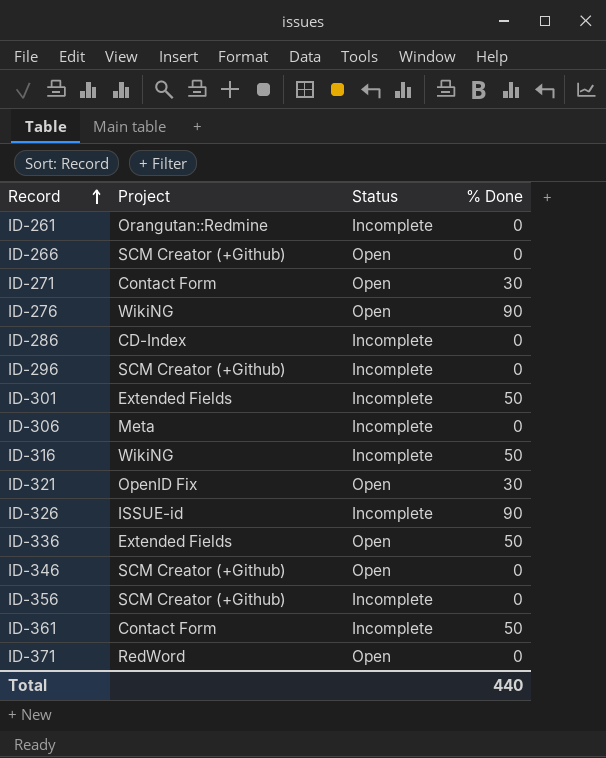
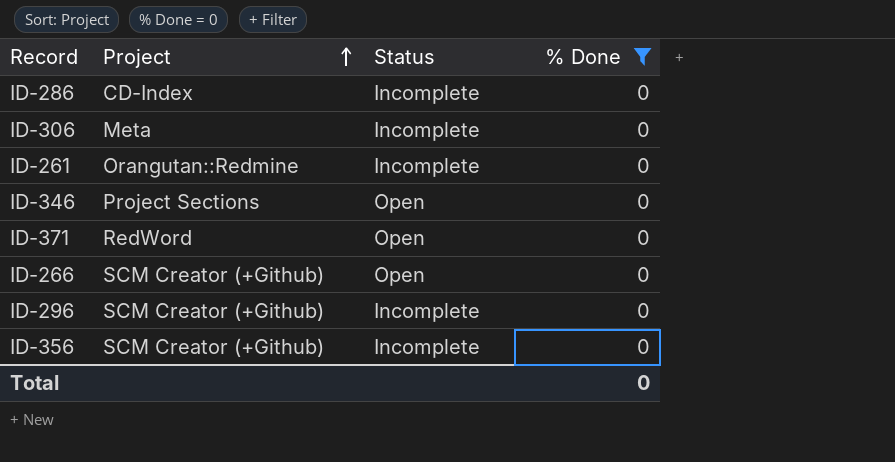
filter: none -> % Done = 0
row order: Record ascending -> Project ascending
ID-346 | Project: SCM Creator (+Github) -> Project Sections
Total | % Done: 440 -> 0

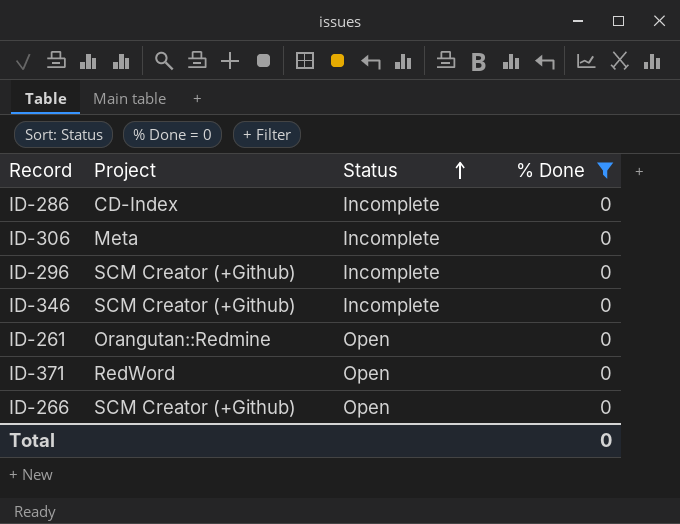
row order: Project ascending -> Status ascending
row ID-356: SCM Creator (+Github) | Incomplete | 0 -> none
ID-346 | Project: Project Sections -> SCM Creator (+Github)
ID-346 | Status: Open -> Incomplete
ID-261 | Status: Incomplete -> Open

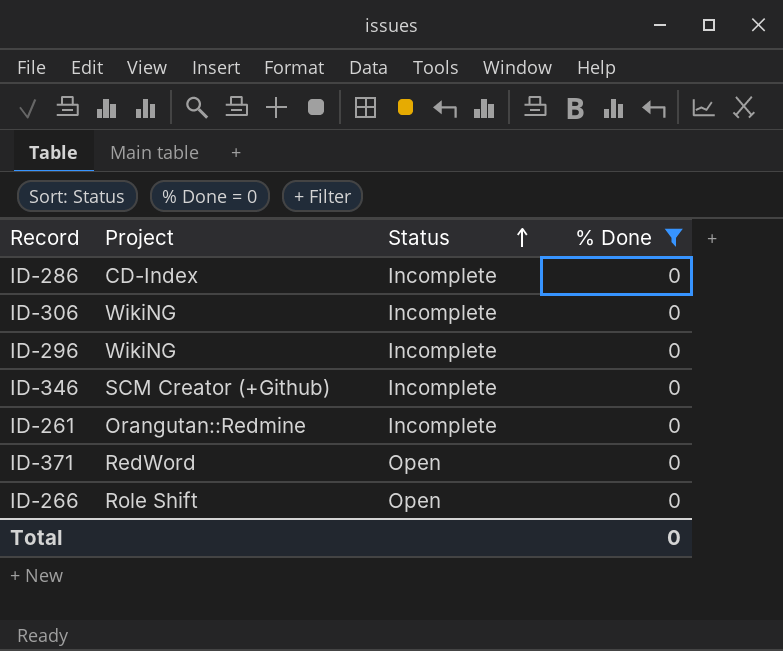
ID-306 | Project: Meta -> WikiNG
ID-296 | Project: SCM Creator (+Github) -> WikiNG
ID-261 | Status: Open -> Incomplete
ID-266 | Project: SCM Creator (+Github) -> Role Shift

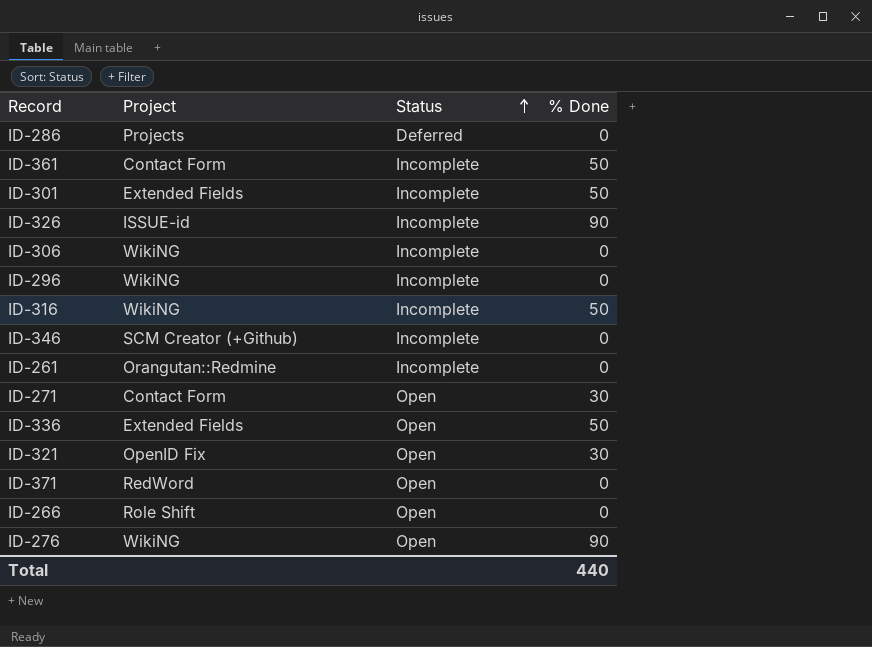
filter: % Done = 0 -> none
ID-286 | Project: CD-Index -> Projects
ID-286 | Status: Incomplete -> Deferred
Total | % Done: 0 -> 440

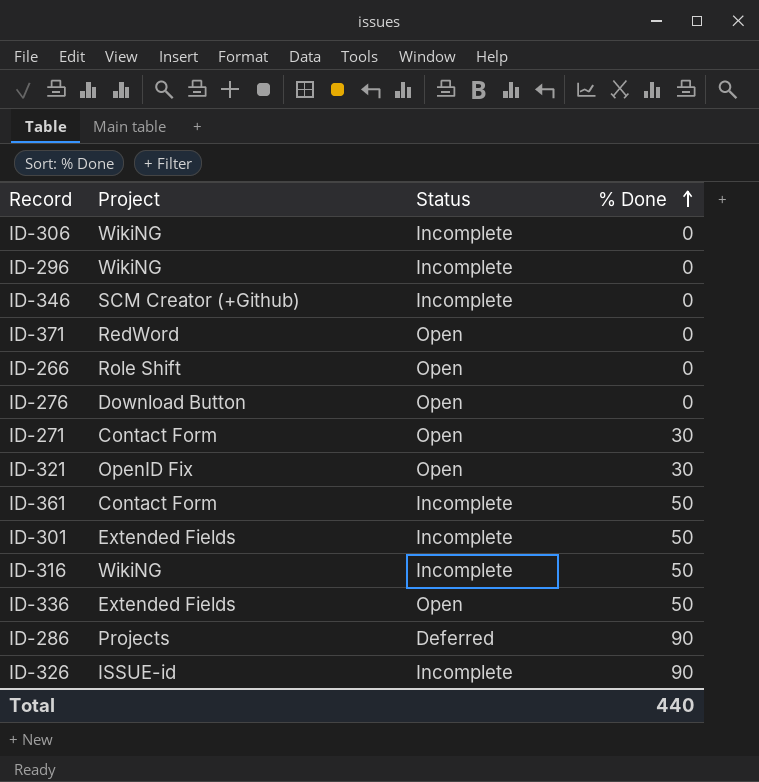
row order: Status ascending -> % Done ascending
row ID-261: Orangutan::Redmine | Incomplete | 0 -> none
ID-276 | Project: WikiNG -> Download Button
ID-276 | % Done: 90 -> 0
ID-286 | % Done: 0 -> 90

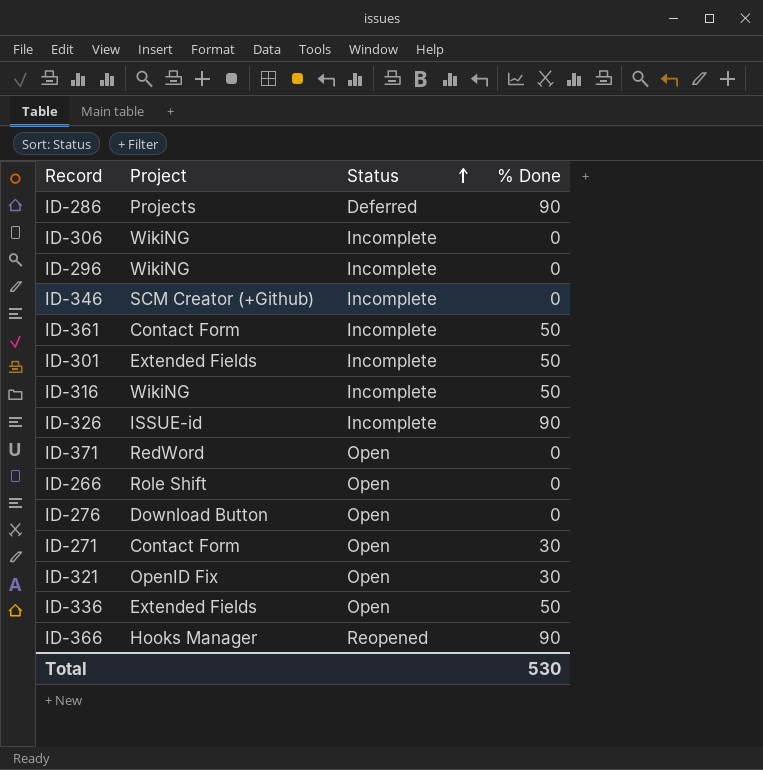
row order: % Done ascending -> Status ascending
row ID-366: none -> Hooks Manager | Reopened | 90
Total | % Done: 440 -> 530

